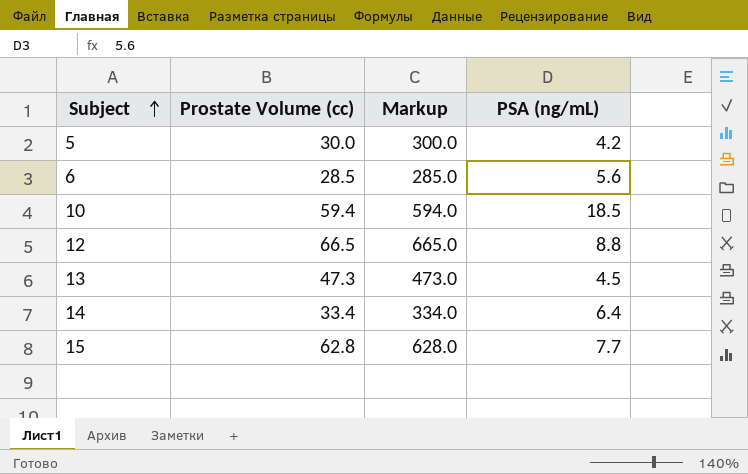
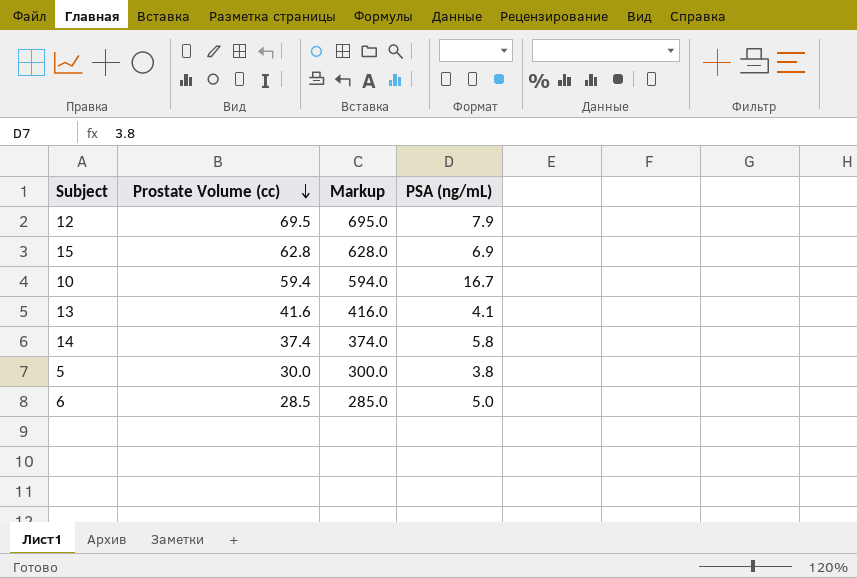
row order: Subject ascending -> Prostate Volume (cc) descending
12 | Prostate Volume (cc): 66.5 -> 69.5
12 | Markup: 665.0 -> 695.0
12 | PSA (ng/mL): 8.8 -> 7.9
15 | PSA (ng/mL): 7.7 -> 6.9
10 | PSA (ng/mL): 18.5 -> 16.7
13 | Prostate Volume (cc): 47.3 -> 41.6
13 | Markup: 473.0 -> 416.0
13 | PSA (ng/mL): 4.5 -> 4.1
14 | Prostate Volume (cc): 33.4 -> 37.4
14 | Markup: 334.0 -> 374.0
14 | PSA (ng/mL): 6.4 -> 5.8
5 | PSA (ng/mL): 4.2 -> 3.8
6 | PSA (ng/mL): 5.6 -> 5.0

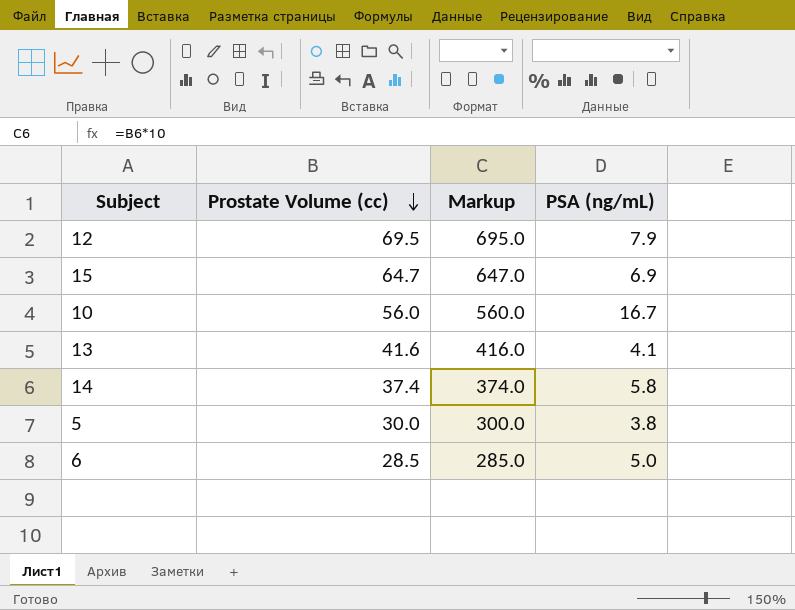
15 | Prostate Volume (cc): 62.8 -> 64.7
15 | Markup: 628.0 -> 647.0
10 | Prostate Volume (cc): 59.4 -> 56.0
10 | Markup: 594.0 -> 560.0

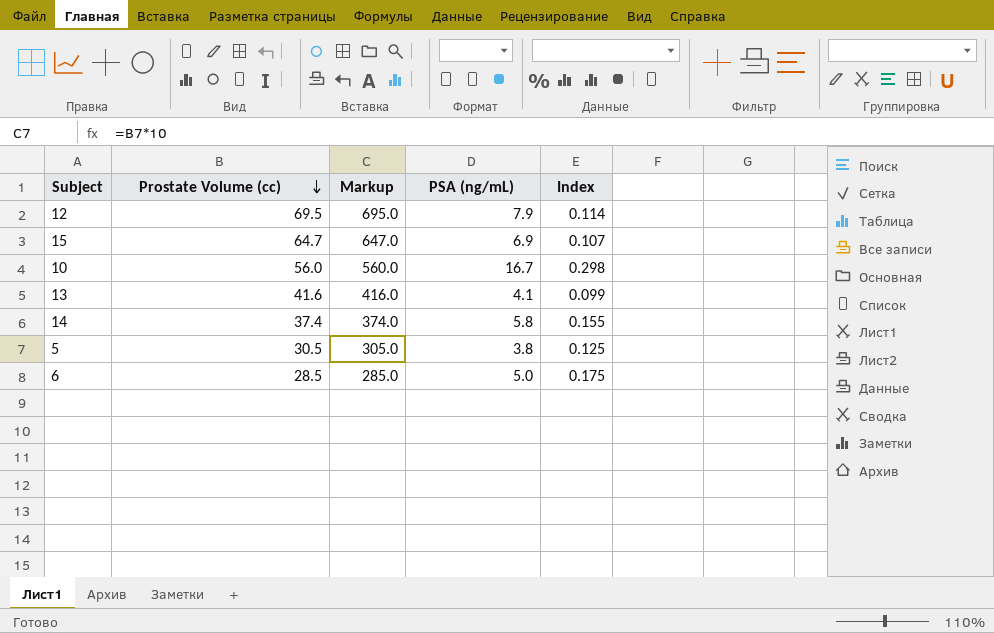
column Index | formula: none -> [PSA (ng/mL)] / [Prostate Volume (cc)]
5 | Prostate Volume (cc): 30.0 -> 30.5
5 | Markup: 300.0 -> 305.0

